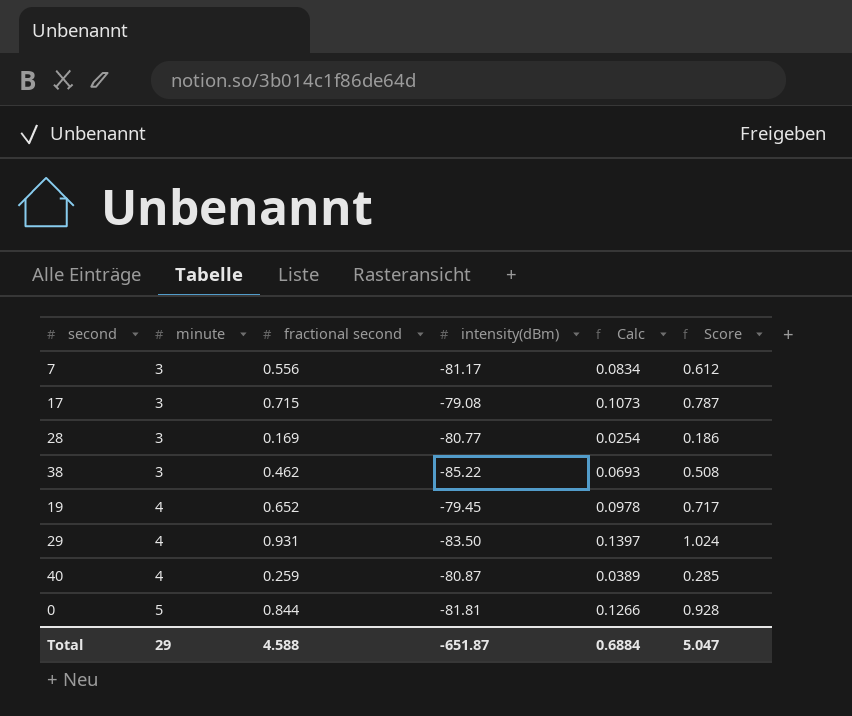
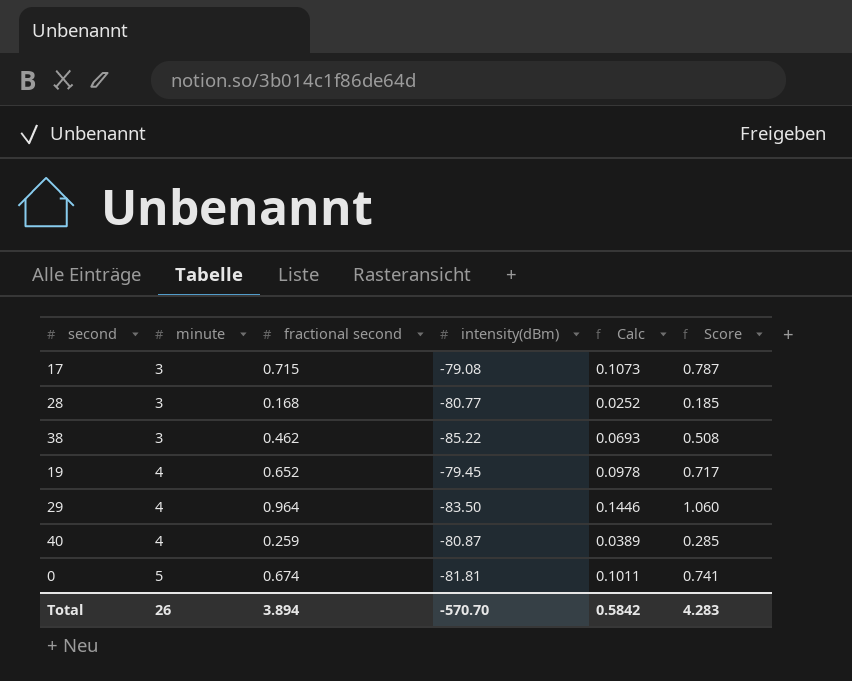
row 7: 3 | 0.556 | -81.17 | 0.0834 | 0.612 -> none
28 | fractional second: 0.169 -> 0.168
28 | Calc: 0.0254 -> 0.0252
28 | Score: 0.186 -> 0.185
29 | fractional second: 0.931 -> 0.964
29 | Calc: 0.1397 -> 0.1446
29 | Score: 1.024 -> 1.060
0 | fractional second: 0.844 -> 0.674
0 | Calc: 0.1266 -> 0.1011
0 | Score: 0.928 -> 0.741
Total | minute: 29 -> 26
Total | fractional second: 4.588 -> 3.894
Total | intensity(dBm): -651.87 -> -570.70
Total | Calc: 0.6884 -> 0.5842
Total | Score: 5.047 -> 4.283

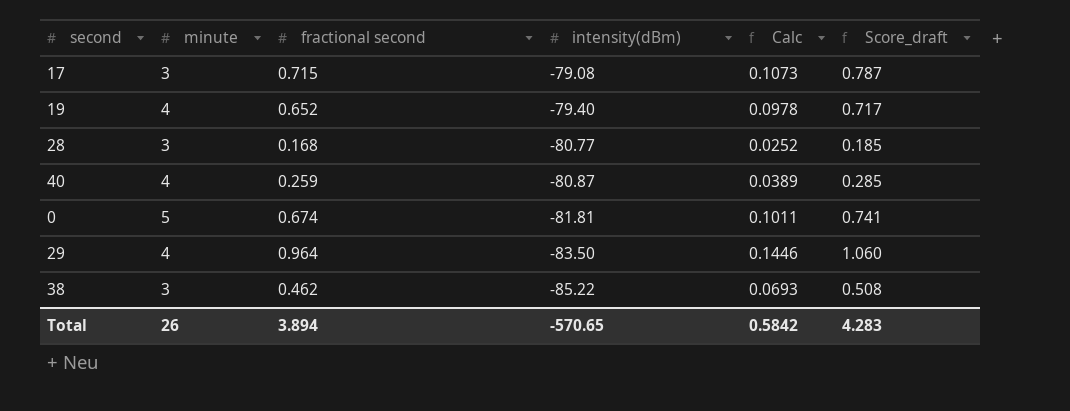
row order: minute ascending -> intensity(dBm) descending
column name: Score -> Score_draft
19 | intensity(dBm): -79.45 -> -79.40
Total | intensity(dBm): -570.70 -> -570.65

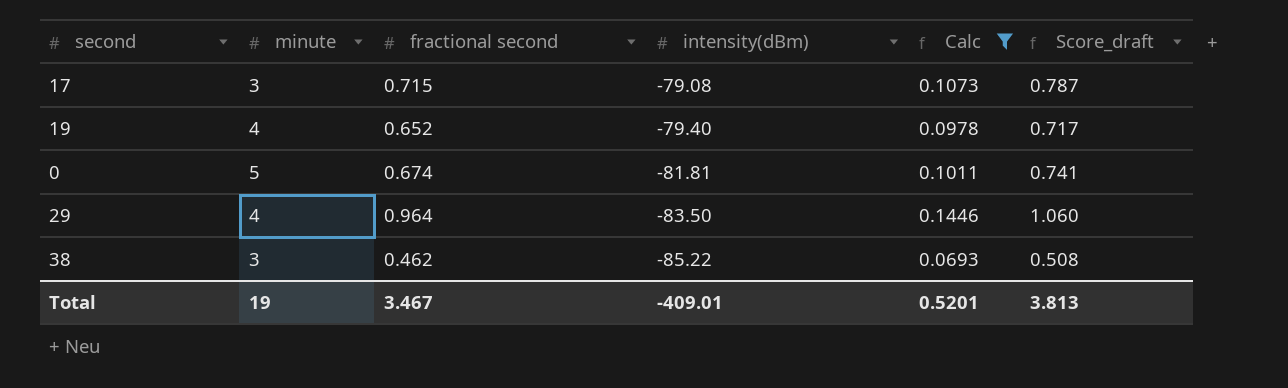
filter: none -> Calc >= 0.0693
Total | minute: 26 -> 19
Total | fractional second: 3.894 -> 3.467
Total | intensity(dBm): -570.65 -> -409.01
Total | Calc: 0.5842 -> 0.5201
Total | Score_draft: 4.283 -> 3.813

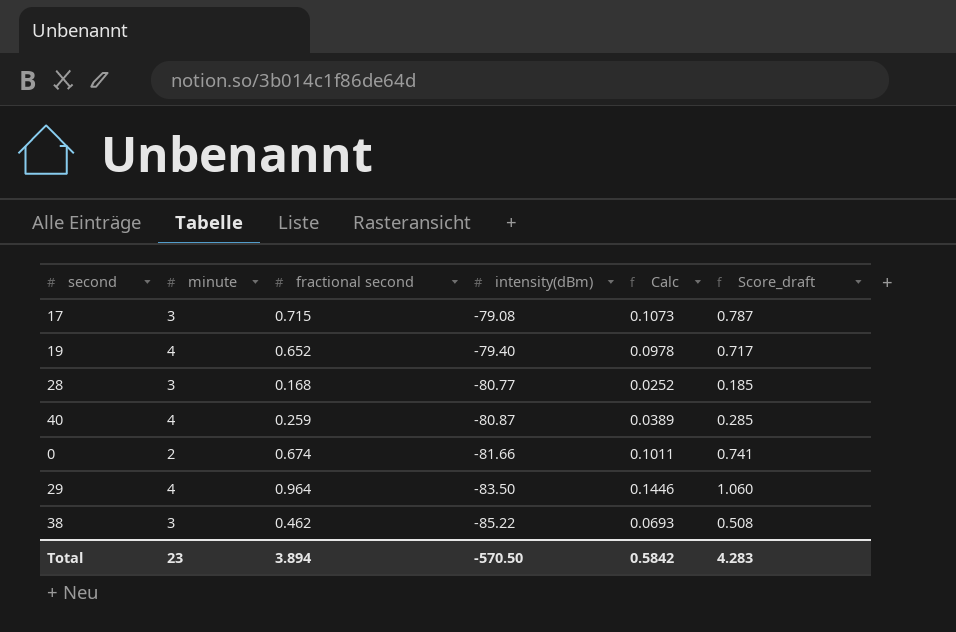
filter: Calc >= 0.0693 -> none
0 | minute: 5 -> 2
0 | intensity(dBm): -81.81 -> -81.66
Total | minute: 19 -> 23
Total | fractional second: 3.467 -> 3.894
Total | intensity(dBm): -409.01 -> -570.50
Total | Calc: 0.5201 -> 0.5842
Total | Score_draft: 3.813 -> 4.283

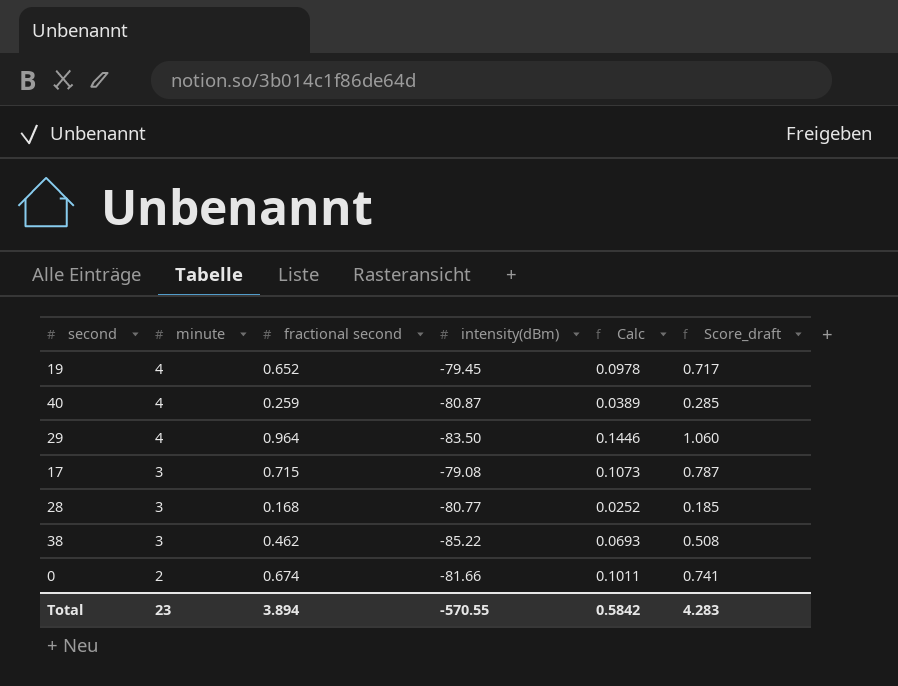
row order: intensity(dBm) descending -> minute descending
19 | intensity(dBm): -79.40 -> -79.45
Total | intensity(dBm): -570.50 -> -570.55

